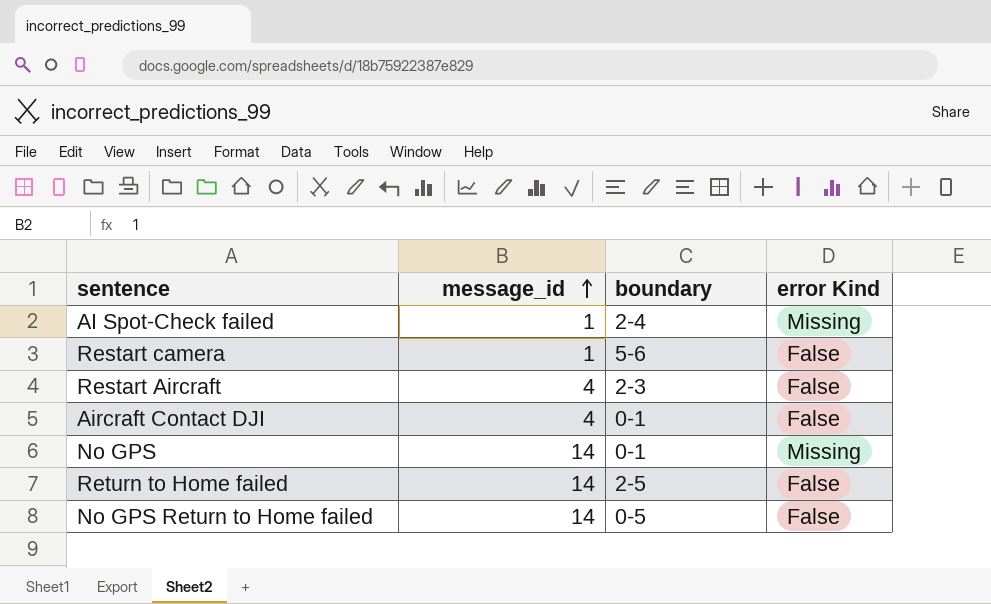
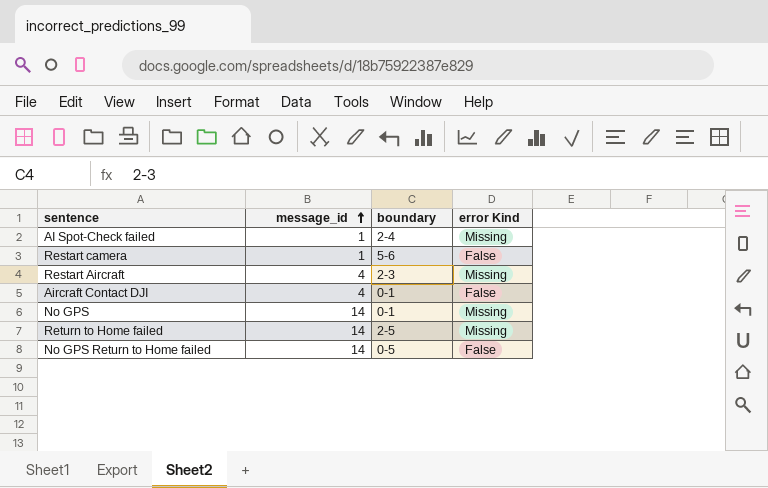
Restart Aircraft | error Kind: False -> Missing
Return to Home failed | error Kind: False -> Missing

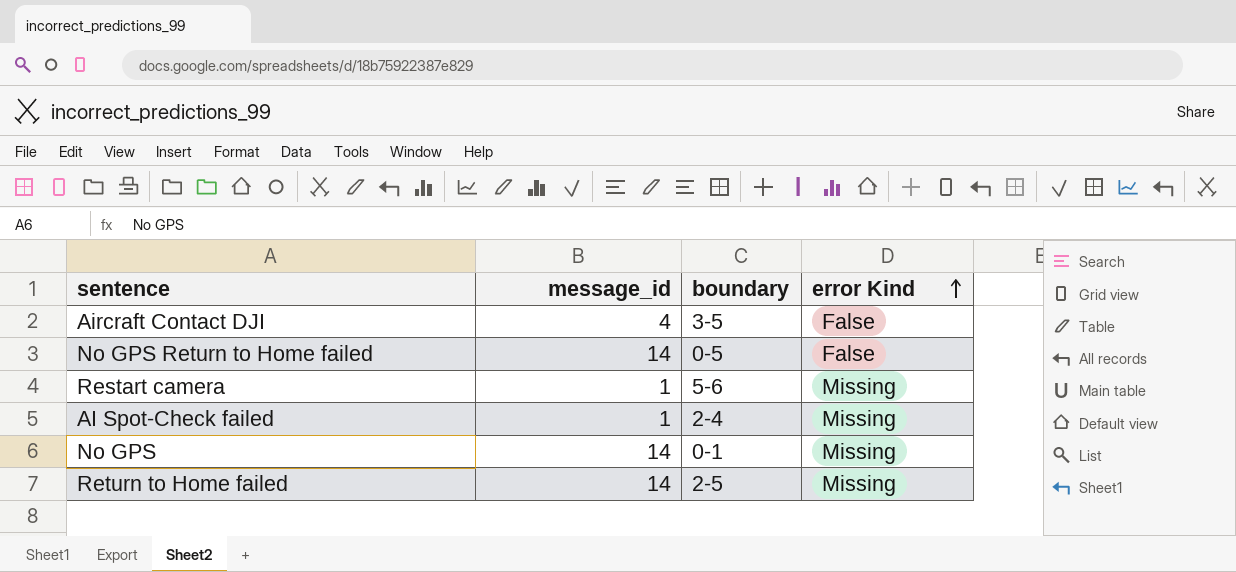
row order: message_id ascending -> error Kind ascending
row Restart Aircraft: 4 | 2-3 | Missing -> none
Aircraft Contact DJI | boundary: 0-1 -> 3-5
Restart camera | error Kind: False -> Missing

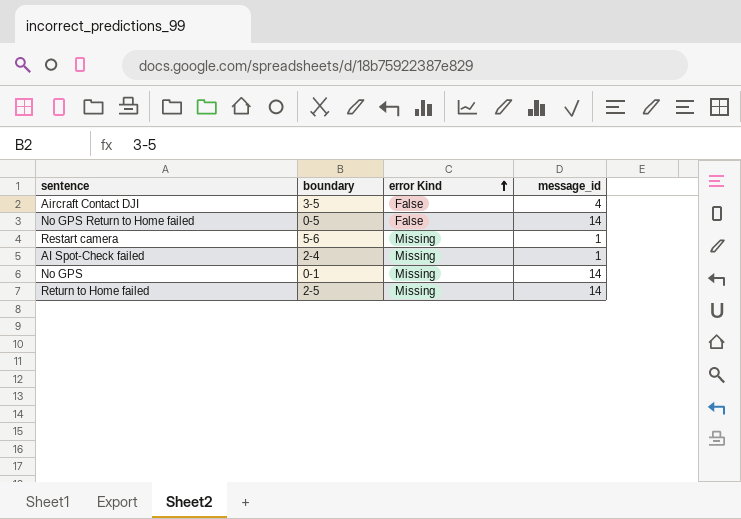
column message_id | position: 2 -> 4

